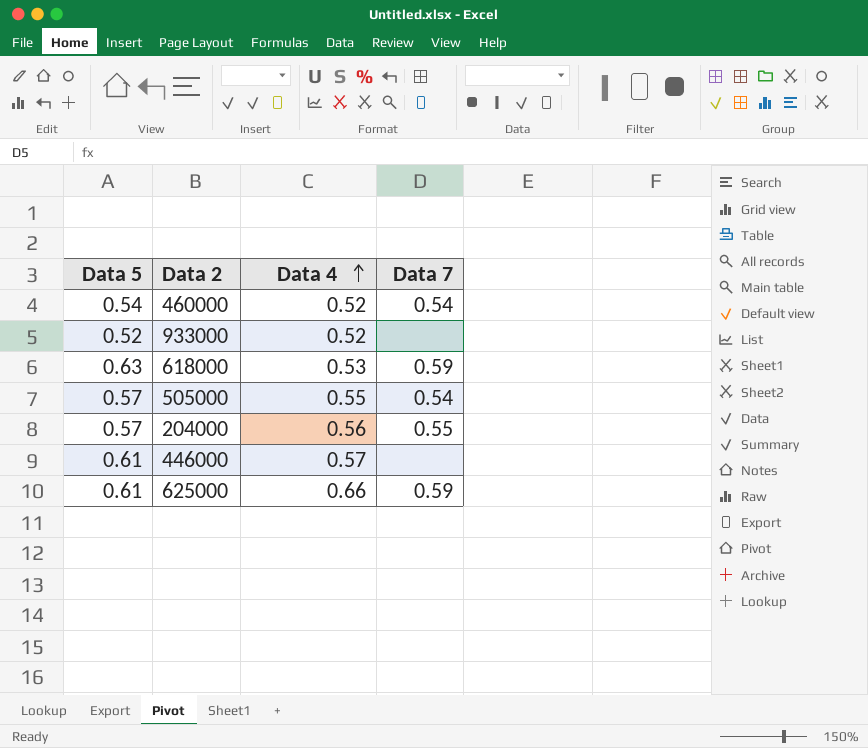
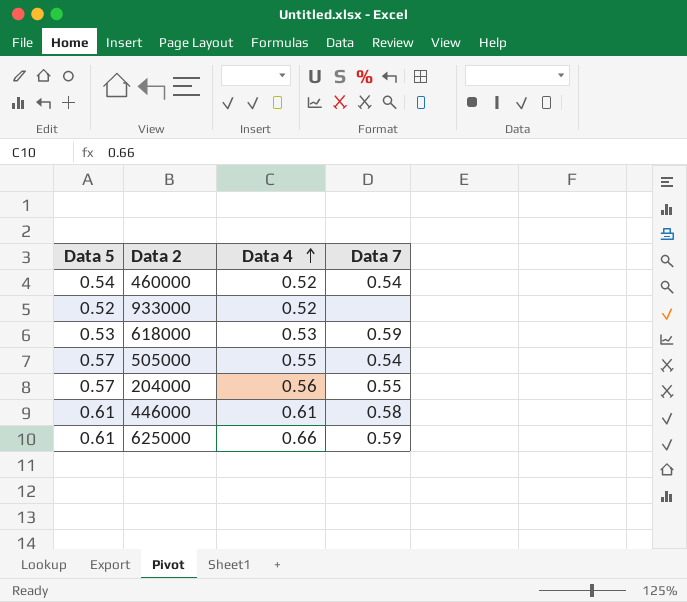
618000 | Data 5: 0.63 -> 0.53
446000 | Data 4: 0.57 -> 0.61
446000 | Data 7: none -> 0.58

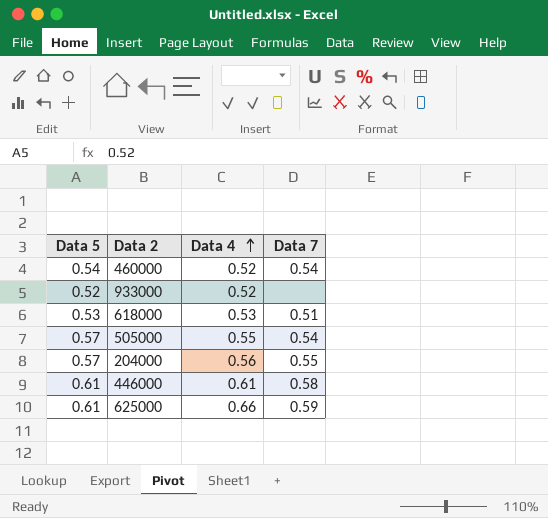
618000 | Data 7: 0.59 -> 0.51

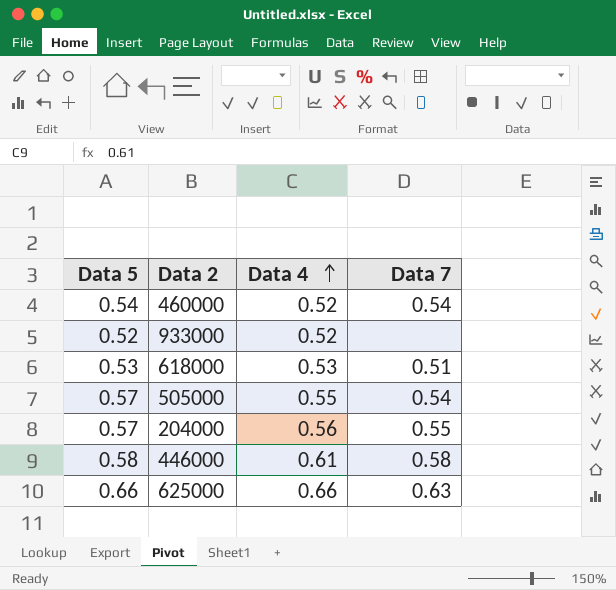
446000 | Data 5: 0.61 -> 0.58
625000 | Data 5: 0.61 -> 0.66
625000 | Data 7: 0.59 -> 0.63

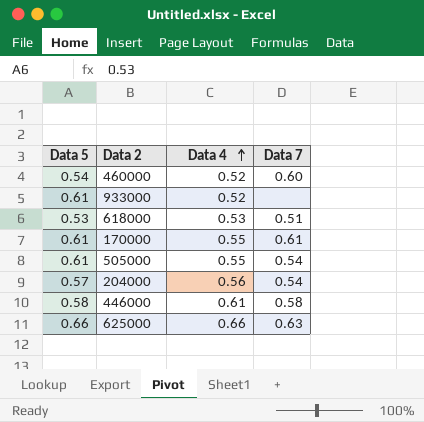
460000 | Data 7: 0.54 -> 0.60
933000 | Data 5: 0.52 -> 0.61
row 170000: none -> 0.61 | 0.55 | 0.61
505000 | Data 5: 0.57 -> 0.61
204000 | Data 7: 0.55 -> 0.54

